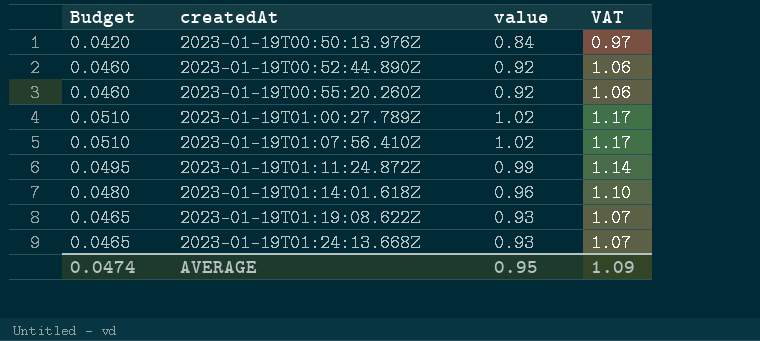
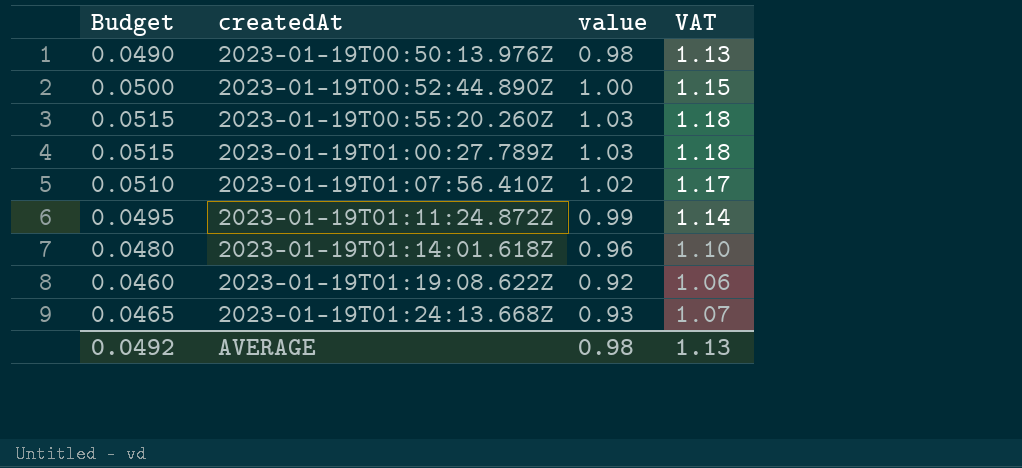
2023-01-19T00:50:13.976Z | Budget: 0.0420 -> 0.0490
2023-01-19T00:50:13.976Z | value: 0.84 -> 0.98
2023-01-19T00:50:13.976Z | VAT: 0.97 -> 1.13
2023-01-19T00:52:44.890Z | Budget: 0.0460 -> 0.0500
2023-01-19T00:52:44.890Z | value: 0.92 -> 1.00
2023-01-19T00:52:44.890Z | VAT: 1.06 -> 1.15
2023-01-19T00:55:20.260Z | Budget: 0.0460 -> 0.0515
2023-01-19T00:55:20.260Z | value: 0.92 -> 1.03
2023-01-19T00:55:20.260Z | VAT: 1.06 -> 1.18
2023-01-19T01:00:27.789Z | Budget: 0.0510 -> 0.0515
2023-01-19T01:00:27.789Z | value: 1.02 -> 1.03
2023-01-19T01:00:27.789Z | VAT: 1.17 -> 1.18
2023-01-19T01:19:08.622Z | Budget: 0.0465 -> 0.0460
2023-01-19T01:19:08.622Z | value: 0.93 -> 0.92
2023-01-19T01:19:08.622Z | VAT: 1.07 -> 1.06
AVERAGE | Budget: 0.0474 -> 0.0492
AVERAGE | value: 0.95 -> 0.98
AVERAGE | VAT: 1.09 -> 1.13

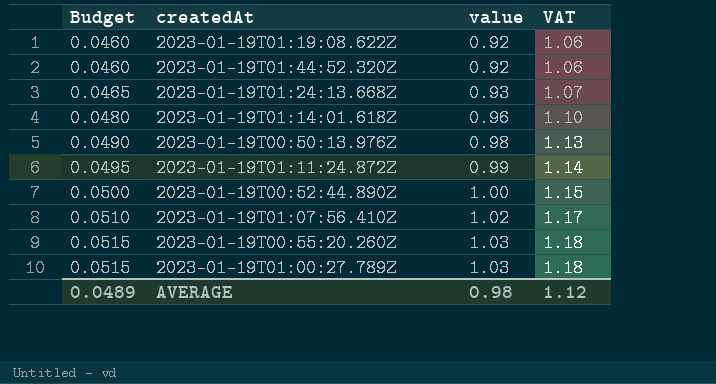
row order: createdAt ascending -> Budget ascending
row 2023-01-19T01:44:52.320Z: none -> 0.0460 | 0.92 | 1.06
AVERAGE | Budget: 0.0492 -> 0.0489
AVERAGE | VAT: 1.13 -> 1.12

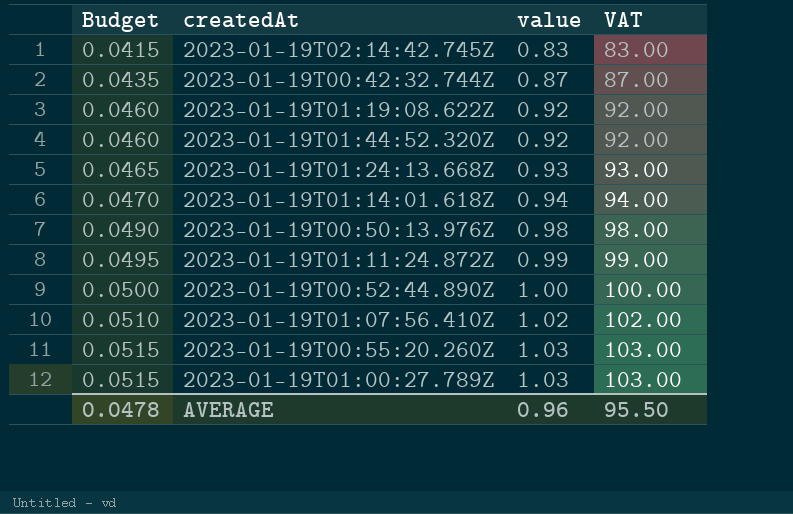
column VAT | formula: [value] * 1.15 -> [value] * 100
row 2023-01-19T02:14:42.745Z: none -> 0.0415 | 0.83 | 83.00
row 2023-01-19T00:42:32.744Z: none -> 0.0435 | 0.87 | 87.00
2023-01-19T01:14:01.618Z | Budget: 0.0480 -> 0.0470
2023-01-19T01:14:01.618Z | value: 0.96 -> 0.94
AVERAGE | Budget: 0.0489 -> 0.0478
AVERAGE | value: 0.98 -> 0.96
AVERAGE | VAT: 1.12 -> 95.50

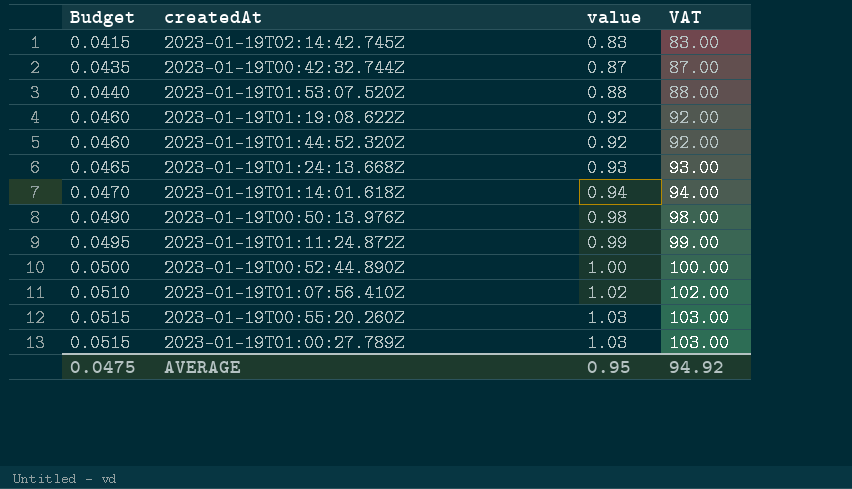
row 2023-01-19T01:53:07.520Z: none -> 0.0440 | 0.88 | 88.00
AVERAGE | Budget: 0.0478 -> 0.0475
AVERAGE | value: 0.96 -> 0.95
AVERAGE | VAT: 95.50 -> 94.92

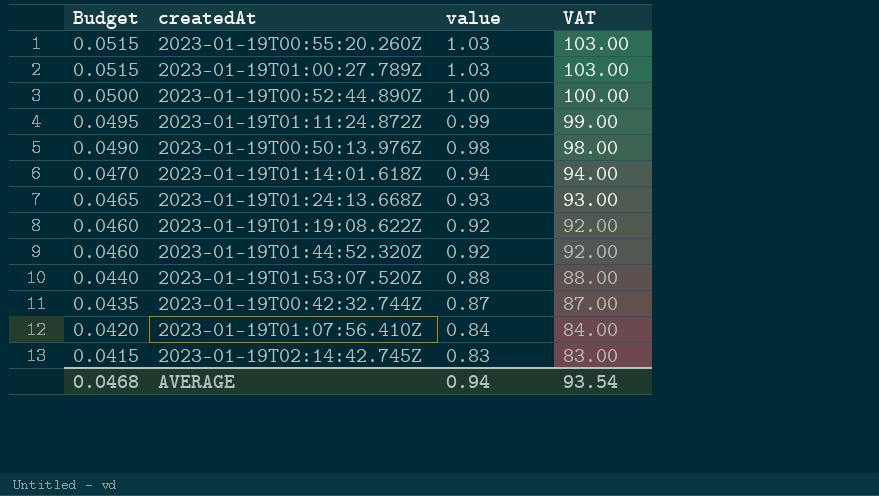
row order: Budget ascending -> Budget descending
2023-01-19T01:07:56.410Z | Budget: 0.0510 -> 0.0420
2023-01-19T01:07:56.410Z | value: 1.02 -> 0.84
2023-01-19T01:07:56.410Z | VAT: 102.00 -> 84.00
AVERAGE | Budget: 0.0475 -> 0.0468
AVERAGE | value: 0.95 -> 0.94
AVERAGE | VAT: 94.92 -> 93.54

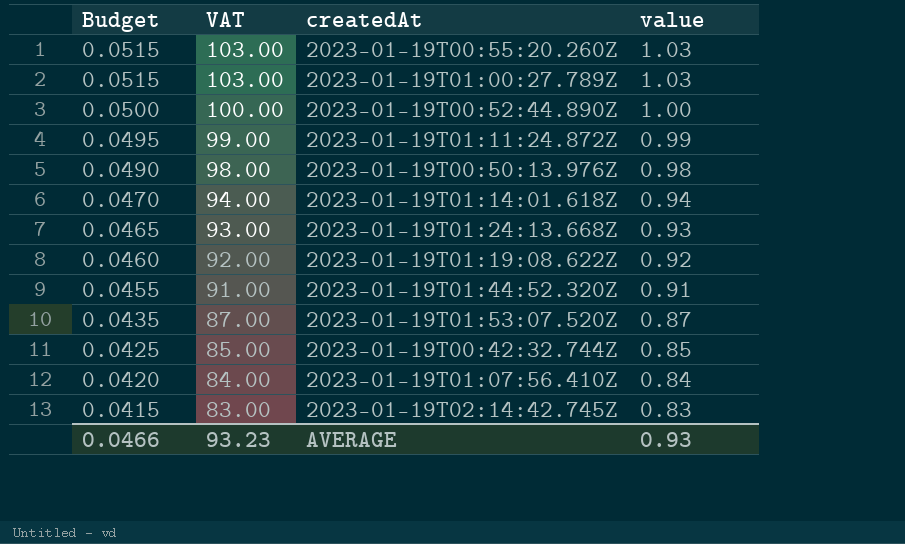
column VAT | position: 4 -> 2
2023-01-19T01:44:52.320Z | Budget: 0.0460 -> 0.0455
2023-01-19T01:44:52.320Z | VAT: 92.00 -> 91.00
2023-01-19T01:44:52.320Z | value: 0.92 -> 0.91
2023-01-19T01:53:07.520Z | Budget: 0.0440 -> 0.0435
2023-01-19T01:53:07.520Z | VAT: 88.00 -> 87.00
2023-01-19T01:53:07.520Z | value: 0.88 -> 0.87
2023-01-19T00:42:32.744Z | Budget: 0.0435 -> 0.0425
2023-01-19T00:42:32.744Z | VAT: 87.00 -> 85.00
2023-01-19T00:42:32.744Z | value: 0.87 -> 0.85
AVERAGE | Budget: 0.0468 -> 0.0466
AVERAGE | VAT: 93.54 -> 93.23
AVERAGE | value: 0.94 -> 0.93

